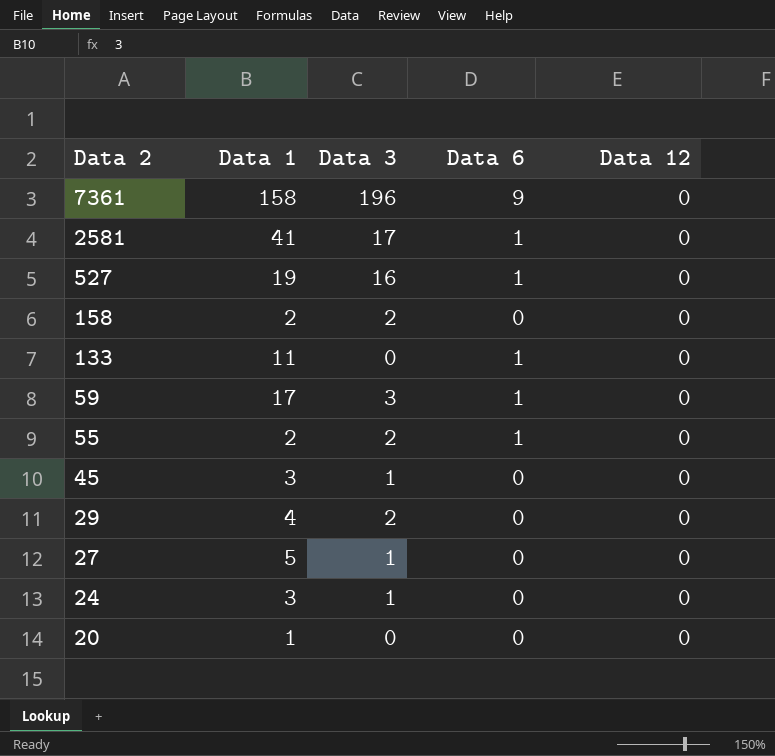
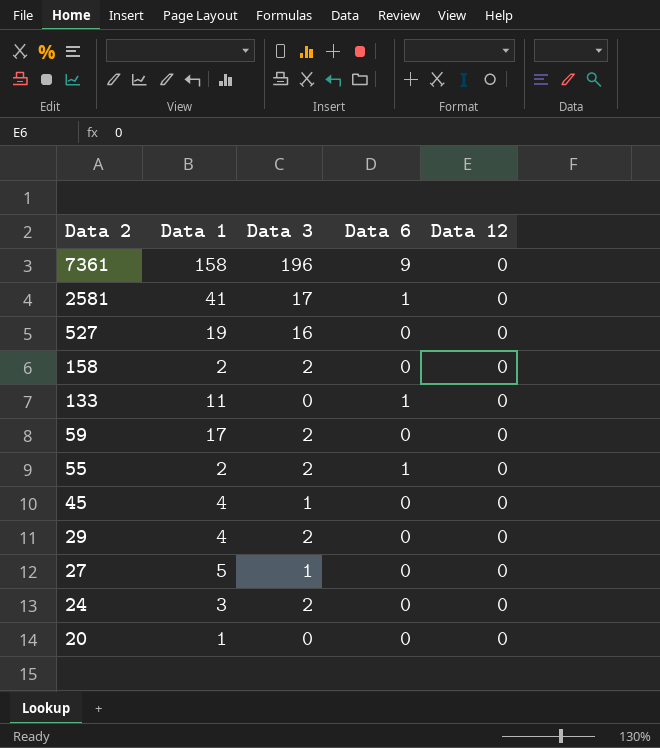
527 | Data 6: 1 -> 0
59 | Data 3: 3 -> 2
59 | Data 6: 1 -> 0
45 | Data 1: 3 -> 4
24 | Data 3: 1 -> 2

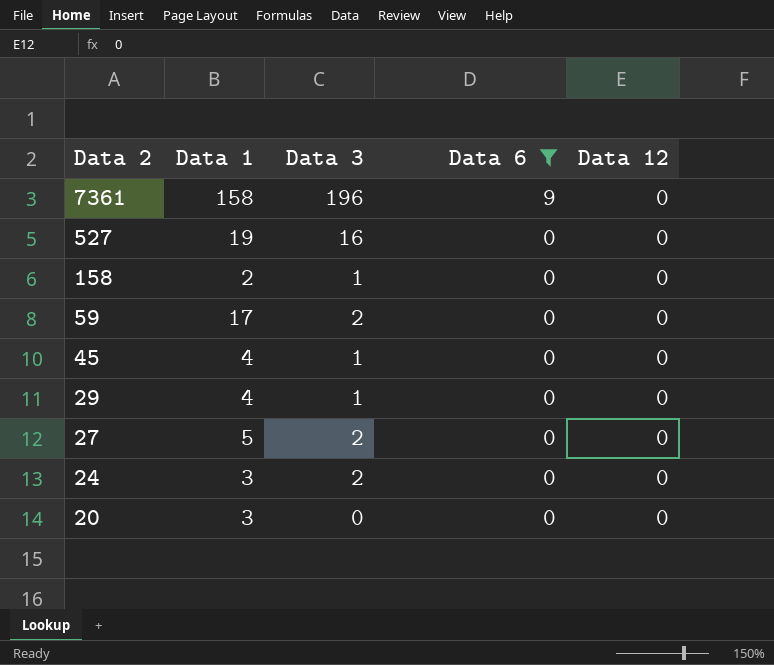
filter: none -> Data 6 != 1
158 | Data 3: 2 -> 1
29 | Data 3: 2 -> 1
27 | Data 3: 1 -> 2
20 | Data 1: 1 -> 3

